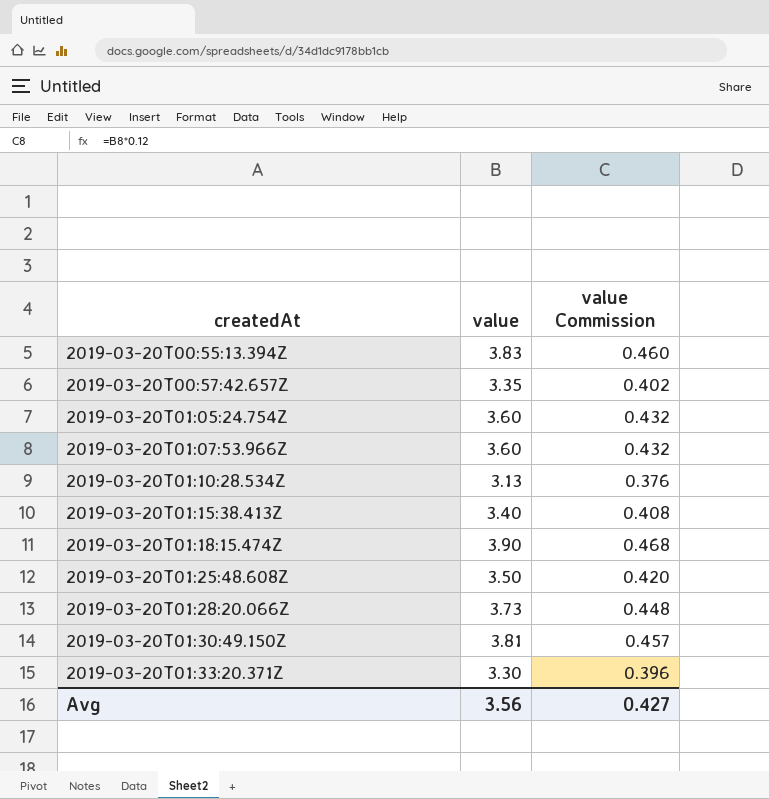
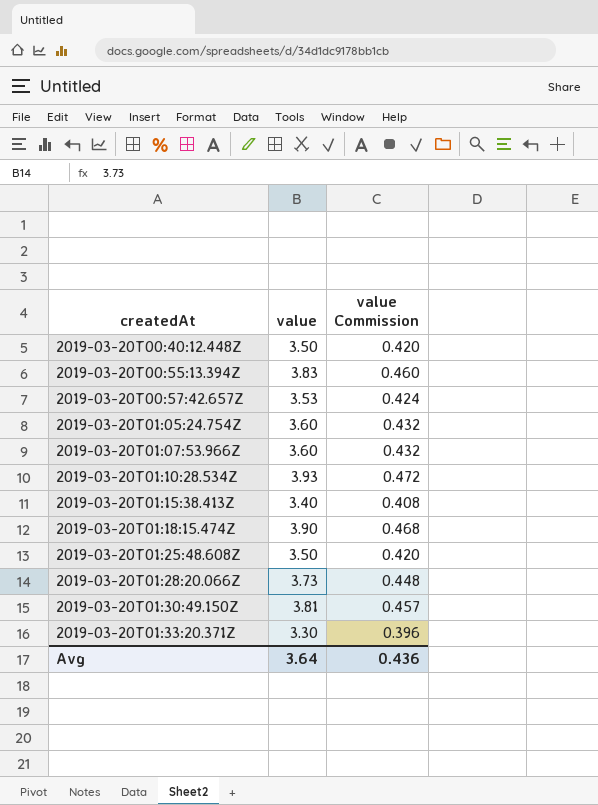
row 2019-03-20T00:40:12.448Z: none -> 3.50 | 0.420
2019-03-20T00:57:42.657Z | value: 3.35 -> 3.53
2019-03-20T00:57:42.657Z | value Commission: 0.402 -> 0.424
2019-03-20T01:10:28.534Z | value: 3.13 -> 3.93
2019-03-20T01:10:28.534Z | value Commission: 0.376 -> 0.472
Avg | value: 3.56 -> 3.64
Avg | value Commission: 0.427 -> 0.436

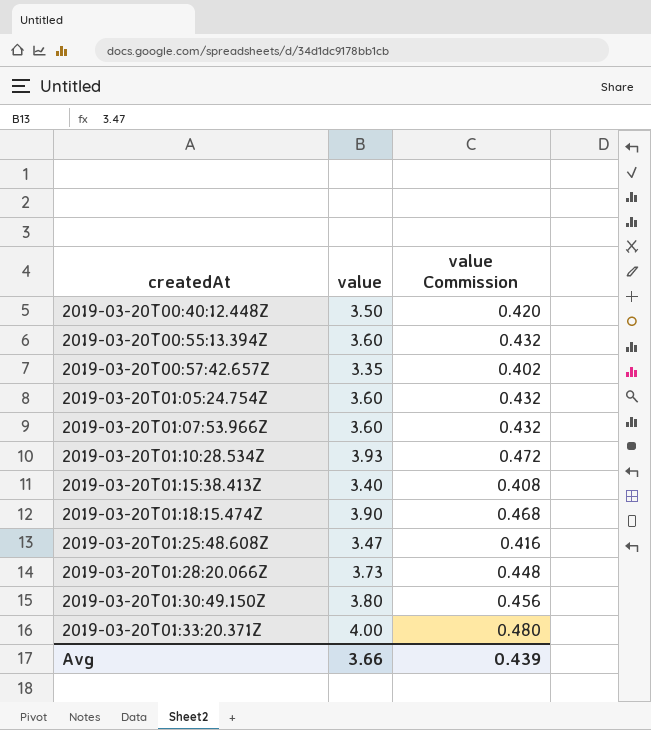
2019-03-20T00:55:13.394Z | value: 3.83 -> 3.60
2019-03-20T00:55:13.394Z | value Commission: 0.460 -> 0.432
2019-03-20T00:57:42.657Z | value: 3.53 -> 3.35
2019-03-20T00:57:42.657Z | value Commission: 0.424 -> 0.402
2019-03-20T01:25:48.608Z | value: 3.50 -> 3.47
2019-03-20T01:25:48.608Z | value Commission: 0.420 -> 0.416
2019-03-20T01:30:49.150Z | value: 3.81 -> 3.80
2019-03-20T01:30:49.150Z | value Commission: 0.457 -> 0.456
2019-03-20T01:33:20.371Z | value: 3.30 -> 4.00
2019-03-20T01:33:20.371Z | value Commission: 0.396 -> 0.480
Avg | value: 3.64 -> 3.66
Avg | value Commission: 0.436 -> 0.439

